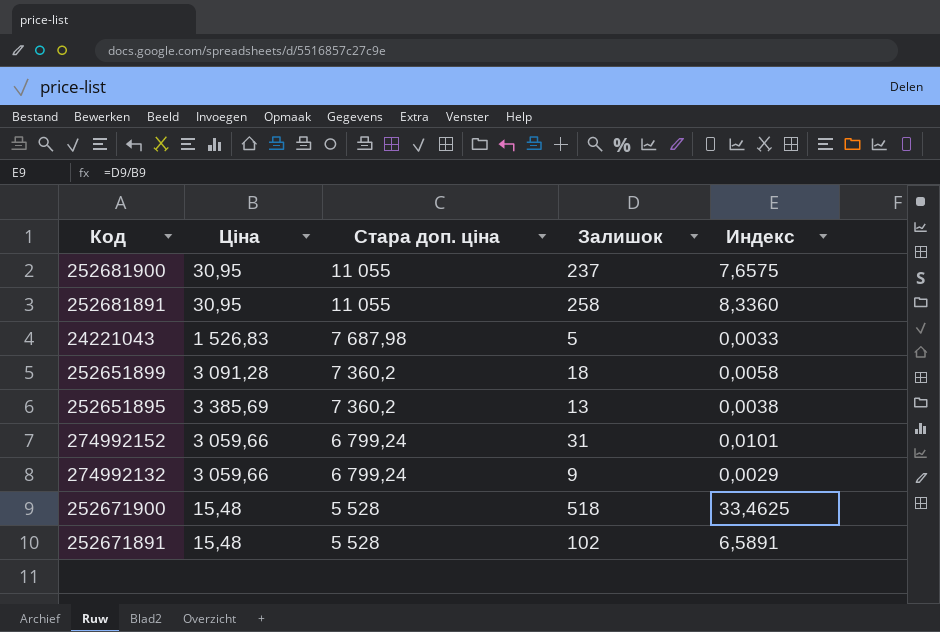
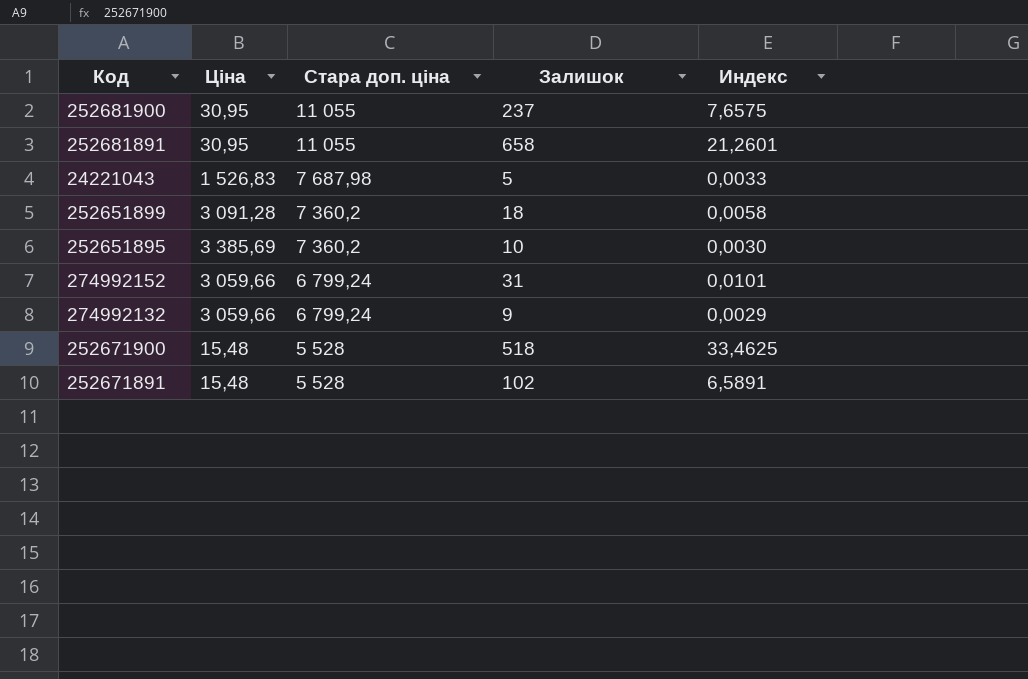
252681891 | Залишок: 258 -> 658
252681891 | Индекс: 8,3360 -> 21,2601
252651895 | Залишок: 13 -> 10
252651895 | Индекс: 0,0038 -> 0,0030

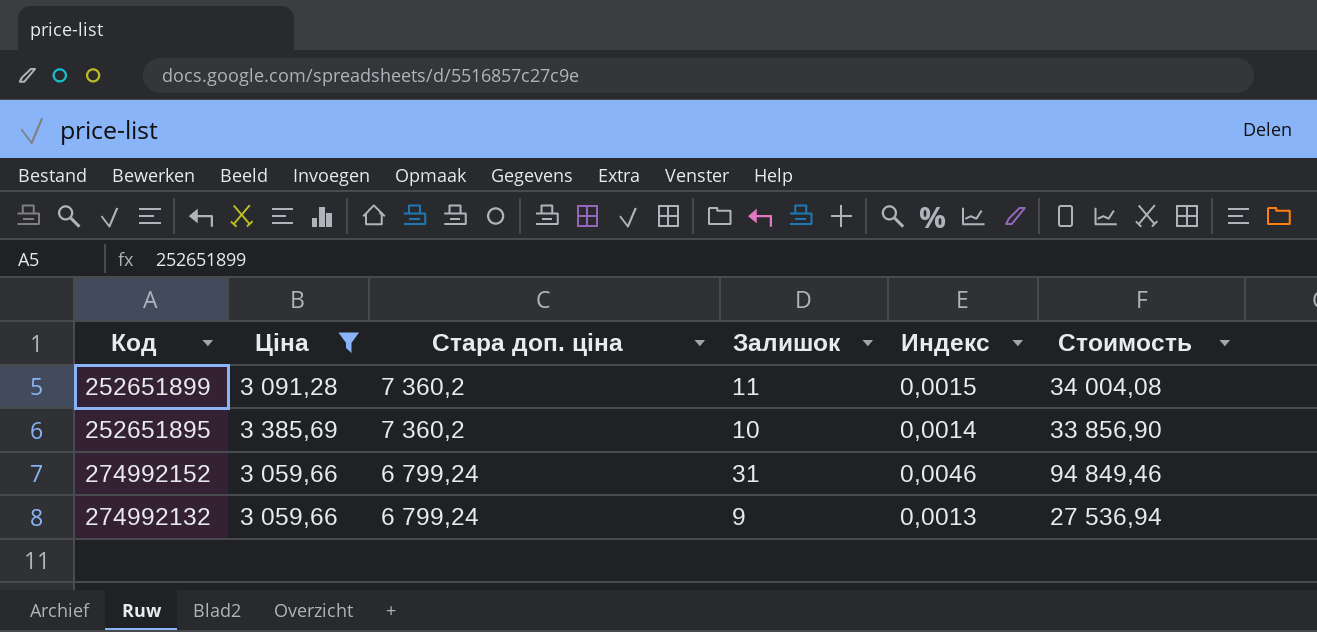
filter: none -> Ціна >= 3 059,66
column Индекс | formula: [Залишок] / [Ціна] -> [Залишок] / [Стара доп. ціна]
column Стоимость | formula: none -> [Ціна] * [Залишок]
252651899 | Залишок: 18 -> 11

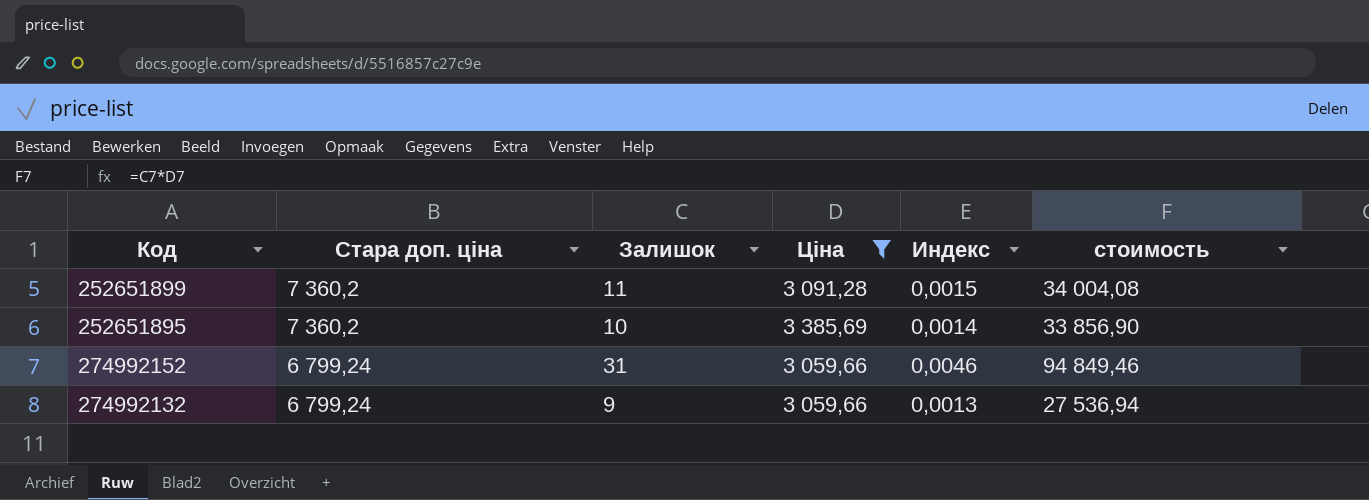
column Ціна | position: 2 -> 4
column name: Стоимость -> стоимость

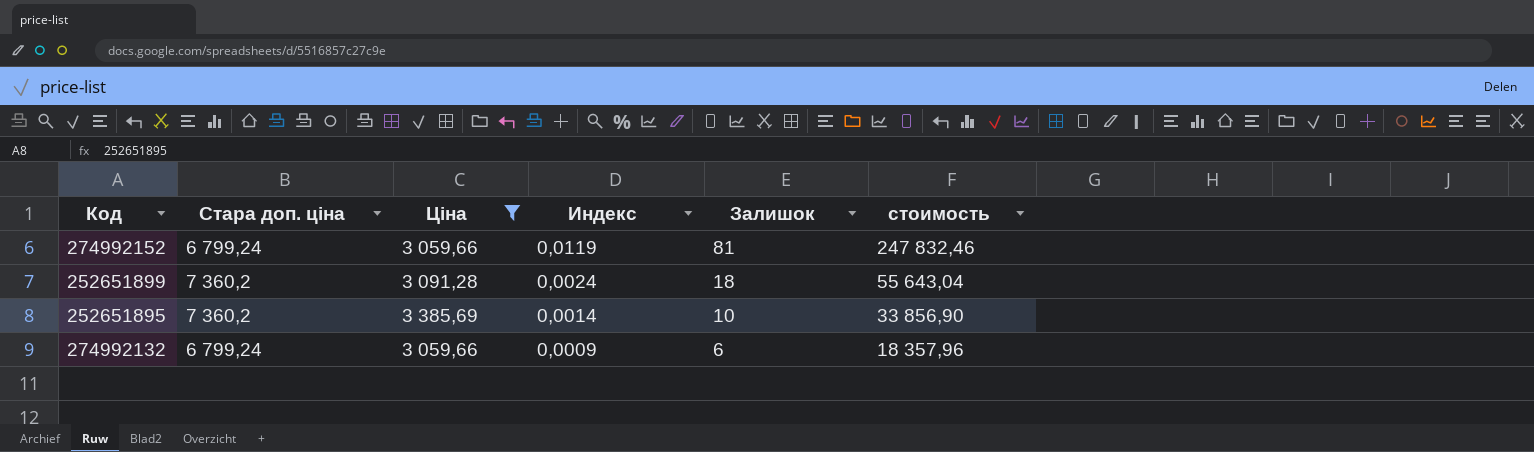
row order: Стара доп. ціна descending -> Индекс descending
column Залишок | position: 3 -> 5
274992152 | Индекс: 0,0046 -> 0,0119
274992152 | Залишок: 31 -> 81
274992152 | стоимость: 94 849,46 -> 247 832,46
252651899 | Индекс: 0,0015 -> 0,0024
252651899 | Залишок: 11 -> 18
252651899 | стоимость: 34 004,08 -> 55 643,04
274992132 | Индекс: 0,0013 -> 0,0009
274992132 | Залишок: 9 -> 6
274992132 | стоимость: 27 536,94 -> 18 357,96

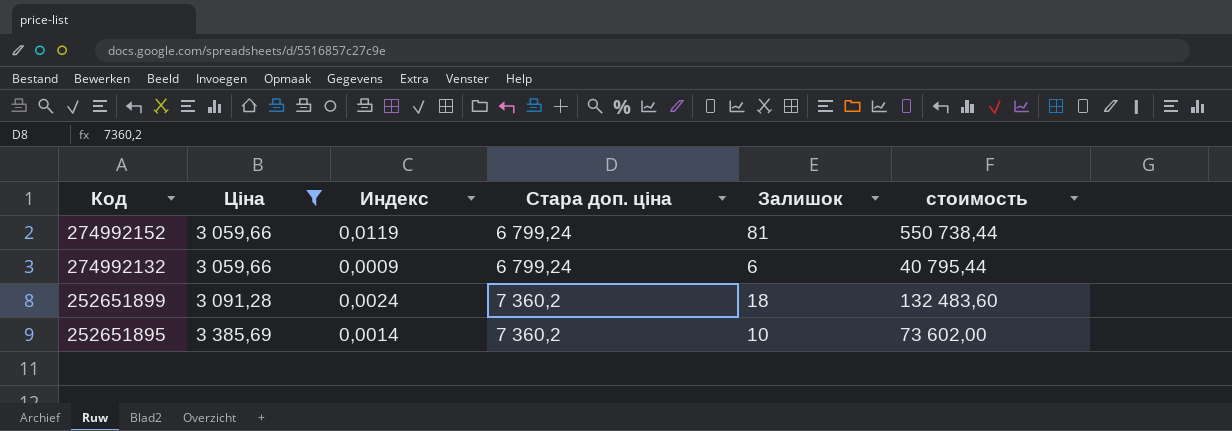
row order: Индекс descending -> Код descending
column Стара доп. ціна | position: 2 -> 4
column стоимость | formula: [Ціна] * [Залишок] -> [Стара доп. ціна] * [Залишок]

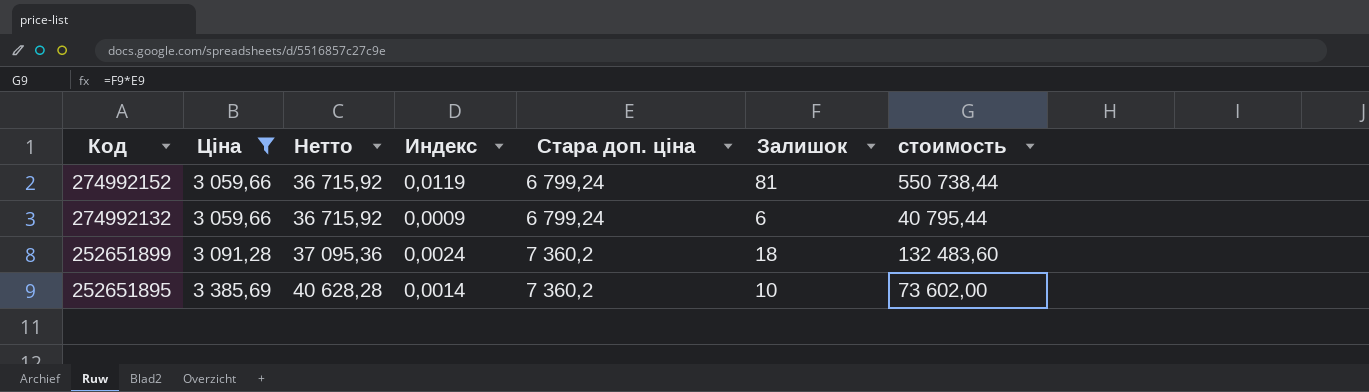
column Нетто | formula: none -> [Ціна] * 12

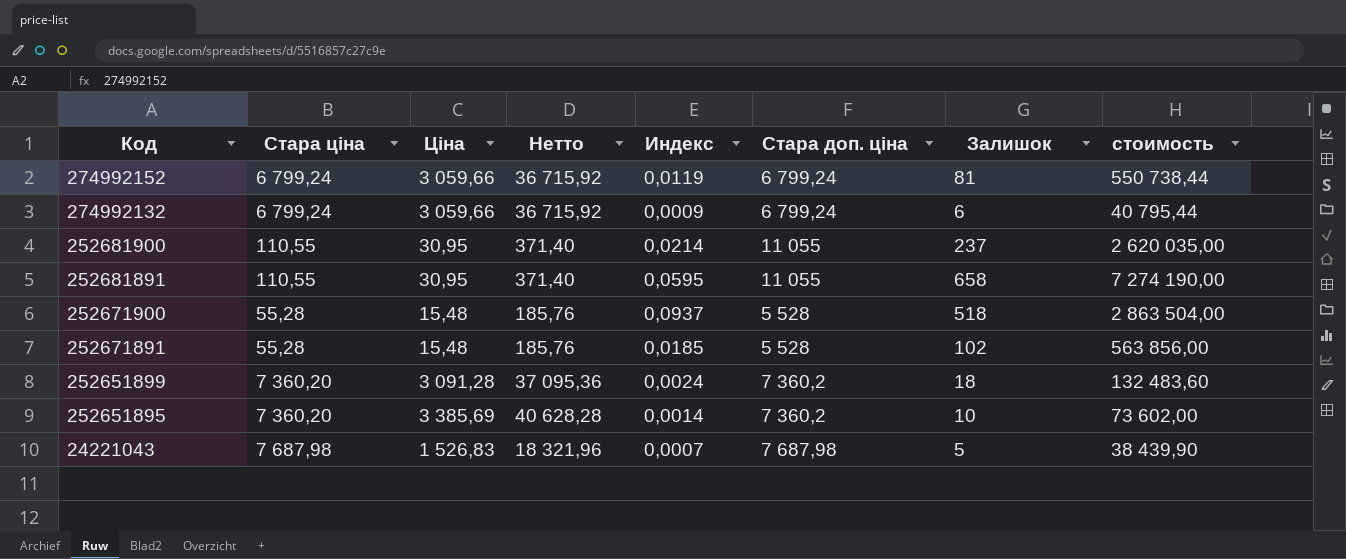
filter: Ціна >= 3 059,66 -> none
column Стара ціна | position: none -> 2

